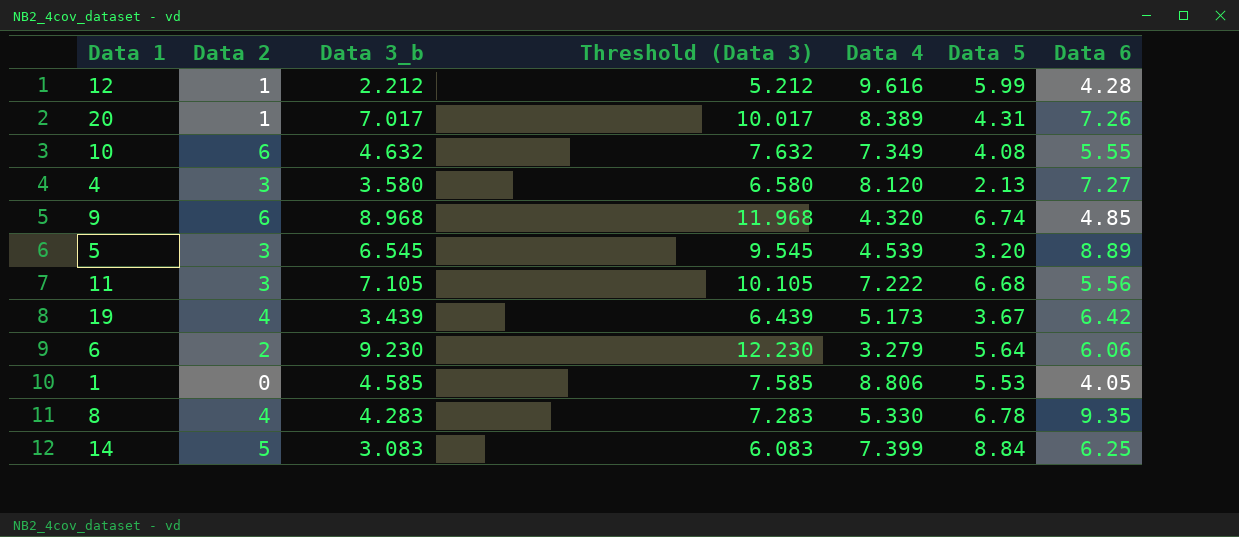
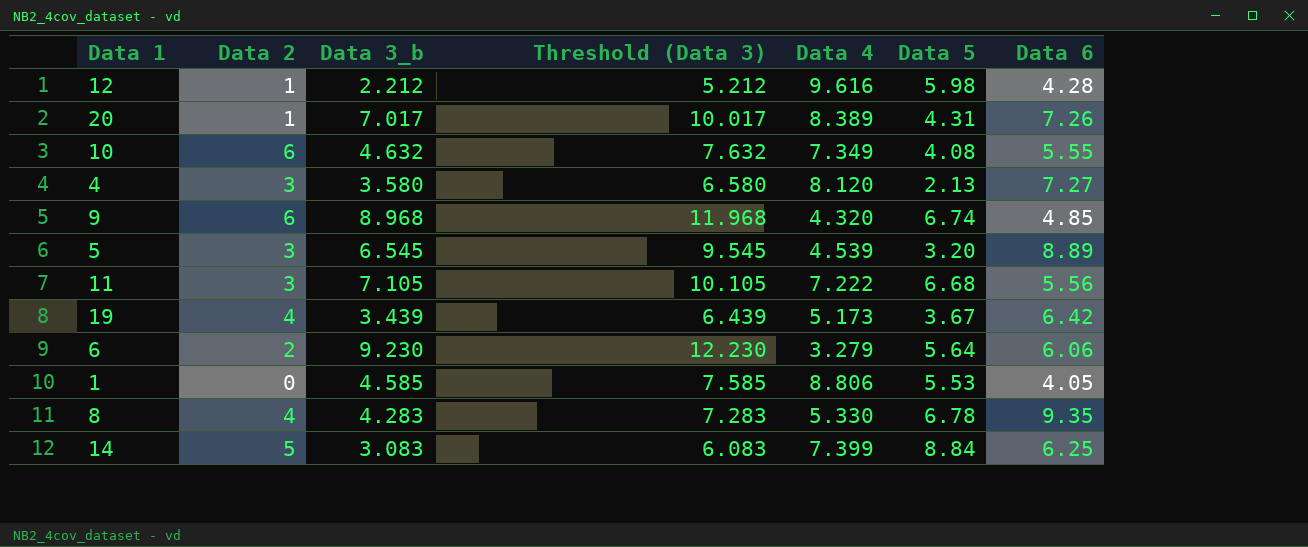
12 | Data 5: 5.99 -> 5.98

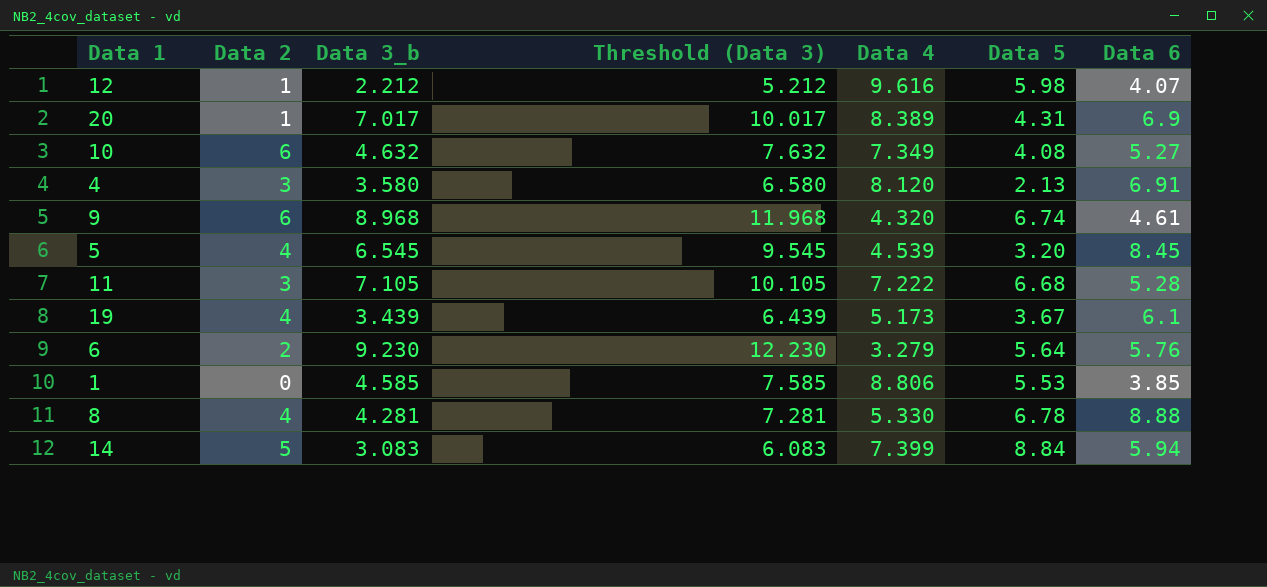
12 | Data 6: 4.28 -> 4.07
20 | Data 6: 7.26 -> 6.9
10 | Data 6: 5.55 -> 5.27
4 | Data 6: 7.27 -> 6.91
9 | Data 6: 4.85 -> 4.61
5 | Data 2: 3 -> 4
5 | Data 6: 8.89 -> 8.45
11 | Data 6: 5.56 -> 5.28
19 | Data 6: 6.42 -> 6.1
6 | Data 6: 6.06 -> 5.76
1 | Data 6: 4.05 -> 3.85
8 | Data 3_b: 4.283 -> 4.281
8 | Threshold (Data 3): 7.283 -> 7.281
8 | Data 6: 9.35 -> 8.88
14 | Data 6: 6.25 -> 5.94

